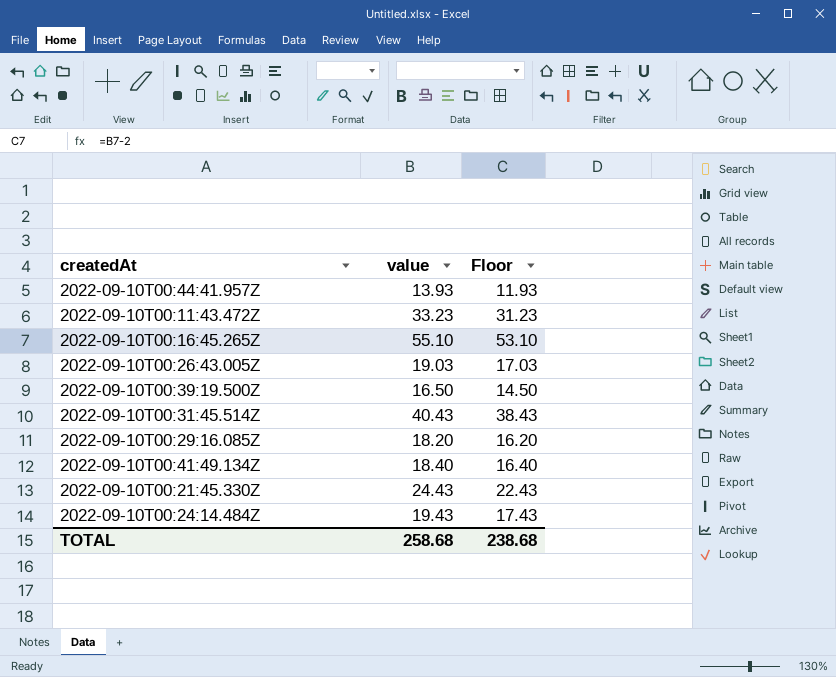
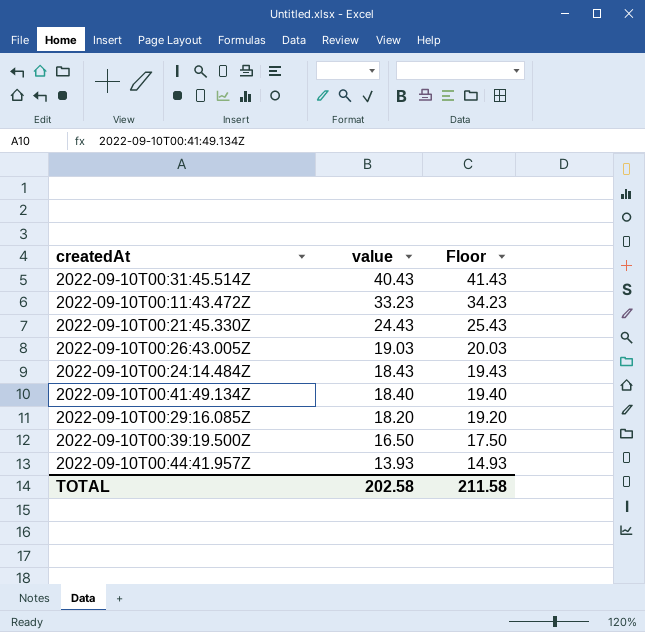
row order: none -> value descending
column Floor | formula: [value] - 2 -> [value] + 1
row 2022-09-10T00:16:45.265Z: 55.10 | 53.10 -> none
2022-09-10T00:24:14.484Z | value: 19.43 -> 18.43
TOTAL | value: 258.68 -> 202.58
TOTAL | Floor: 238.68 -> 211.58

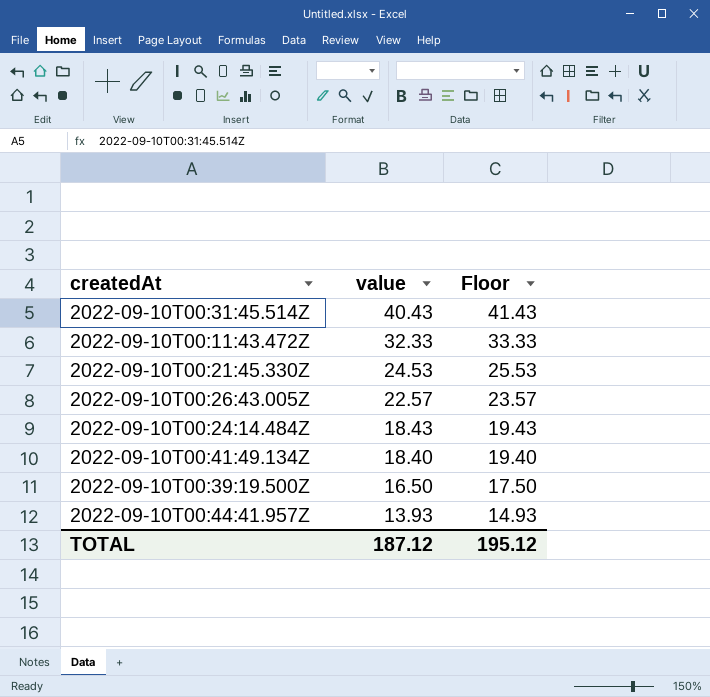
row 2022-09-10T00:29:16.085Z: 18.20 | 19.20 -> none
2022-09-10T00:11:43.472Z | value: 33.23 -> 32.33
2022-09-10T00:11:43.472Z | Floor: 34.23 -> 33.33
2022-09-10T00:21:45.330Z | value: 24.43 -> 24.53
2022-09-10T00:21:45.330Z | Floor: 25.43 -> 25.53
2022-09-10T00:26:43.005Z | value: 19.03 -> 22.57
2022-09-10T00:26:43.005Z | Floor: 20.03 -> 23.57
TOTAL | value: 202.58 -> 187.12
TOTAL | Floor: 211.58 -> 195.12

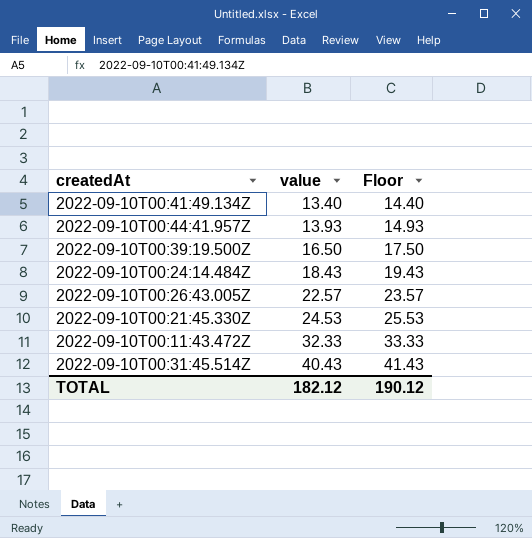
row order: value descending -> value ascending
2022-09-10T00:41:49.134Z | value: 18.40 -> 13.40
2022-09-10T00:41:49.134Z | Floor: 19.40 -> 14.40
TOTAL | value: 187.12 -> 182.12
TOTAL | Floor: 195.12 -> 190.12

